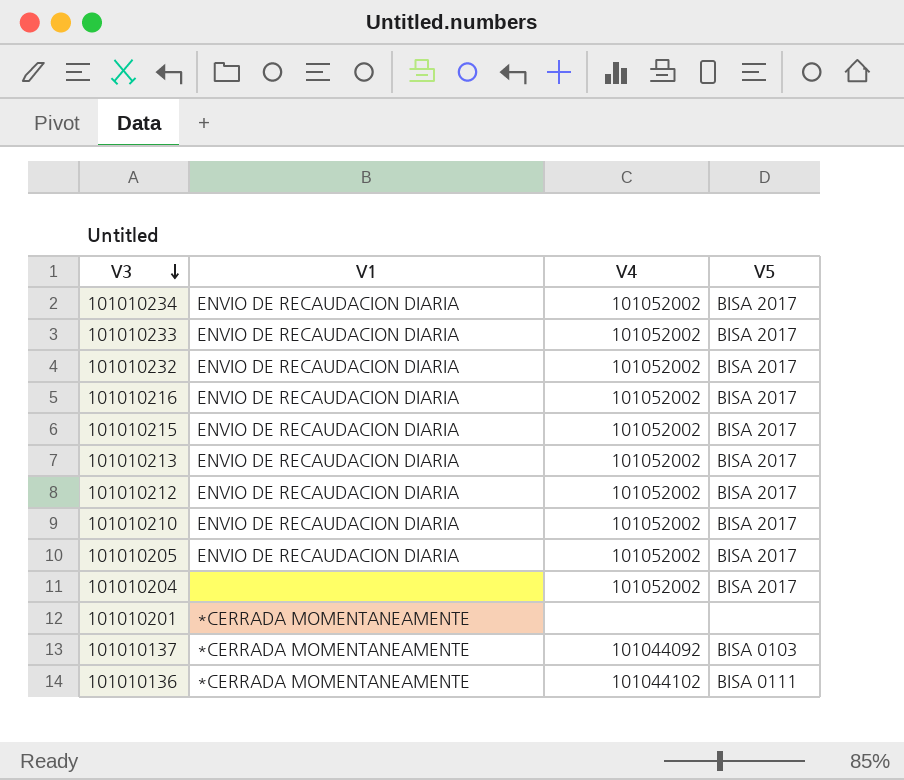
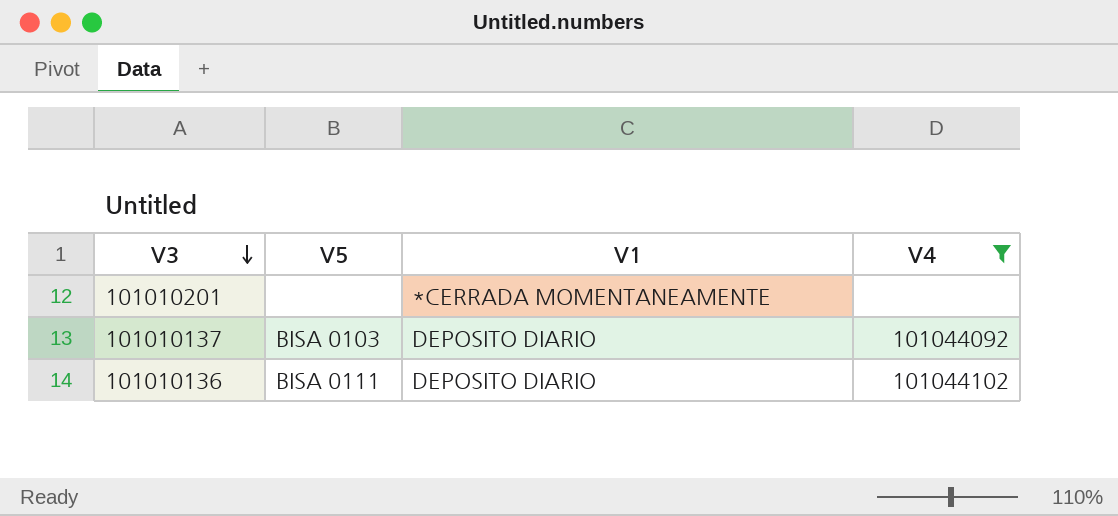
filter: none -> V4 != 101052002
column V5 | position: 4 -> 2
101010137 | V1: *CERRADA MOMENTANEAMENTE -> DEPOSITO DIARIO
101010136 | V1: *CERRADA MOMENTANEAMENTE -> DEPOSITO DIARIO

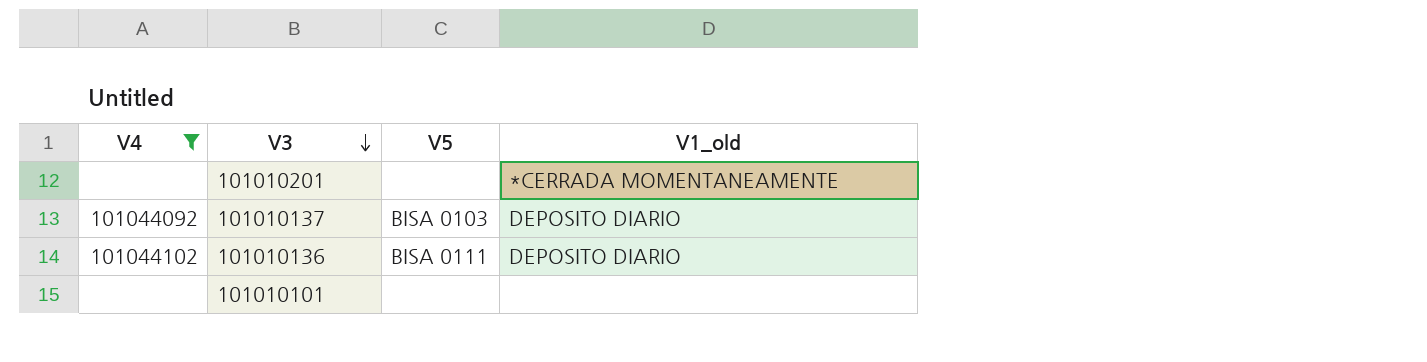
column V4 | position: 4 -> 1
column name: V1 -> V1_old
row 101010101: none -> none | none | none

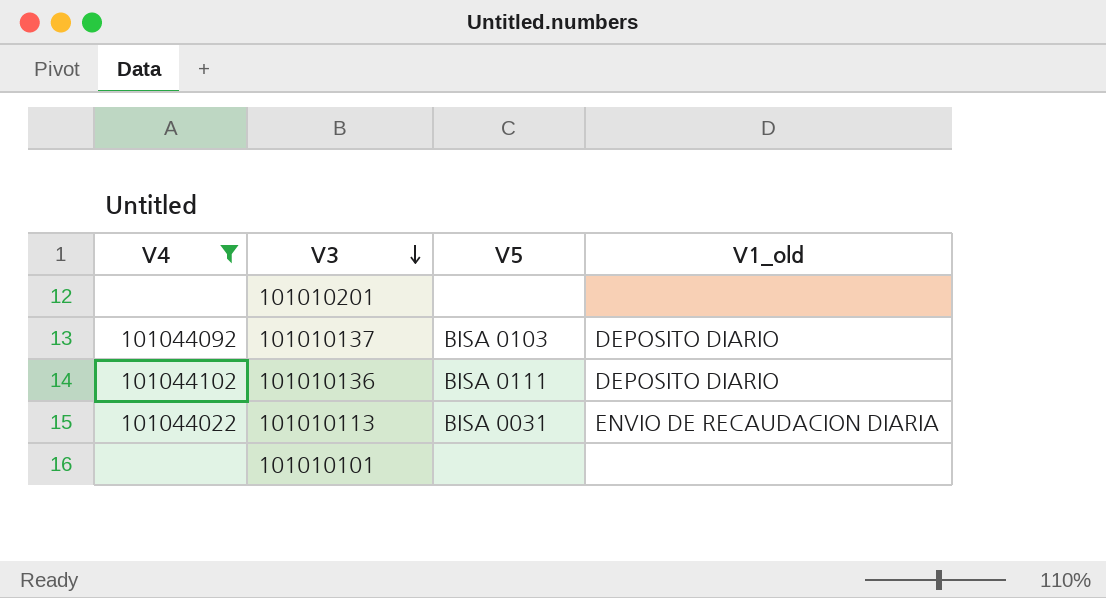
101010201 | V1_old: *CERRADA MOMENTANEAMENTE -> none
row 101010113: none -> 101044022 | BISA 0031 | ENVIO DE RECAUDACION DIARIA

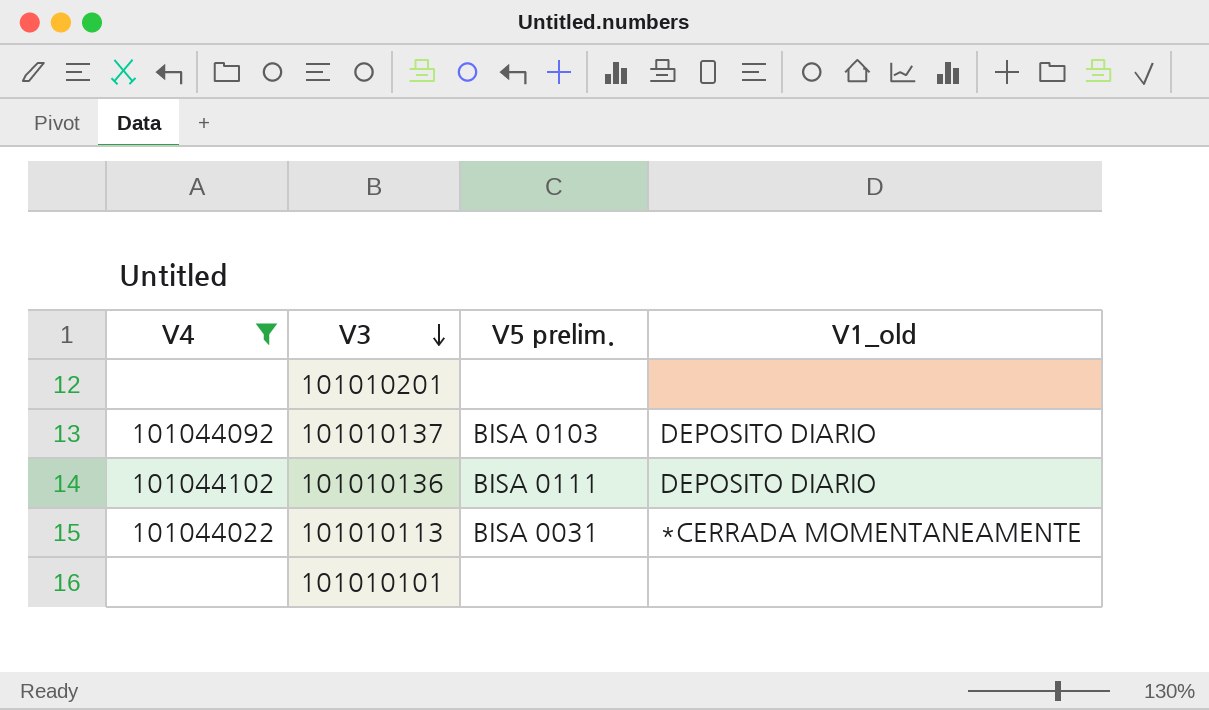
column name: V5 -> V5 prelim.
101010113 | V1_old: ENVIO DE RECAUDACION DIARIA -> *CERRADA MOMENTANEAMENTE

